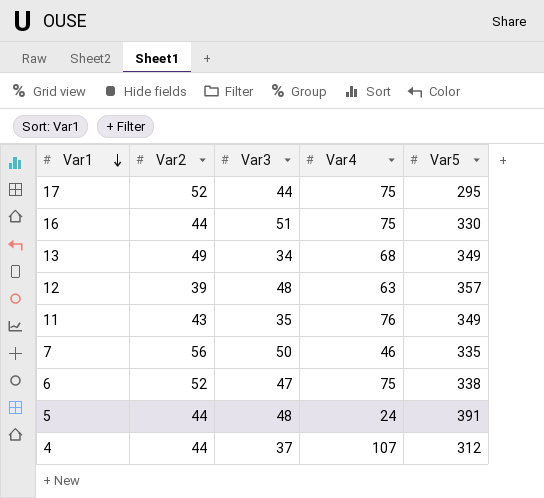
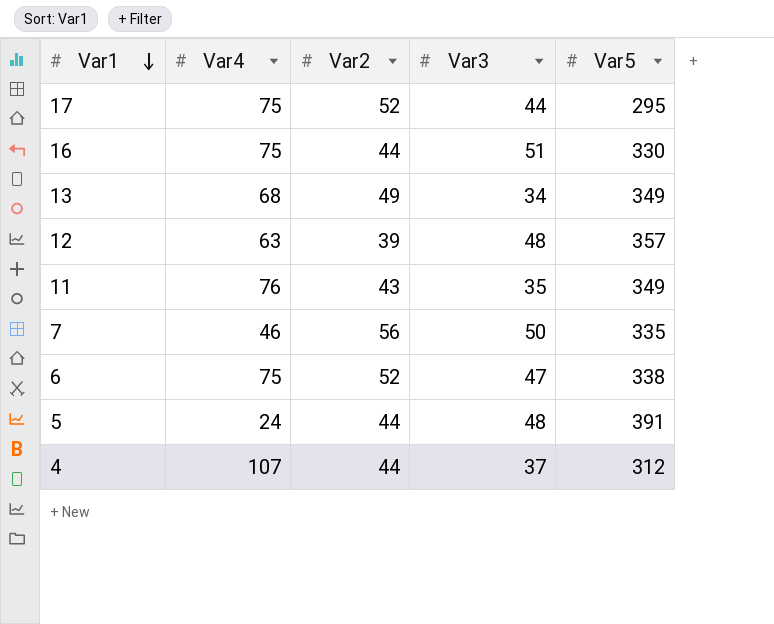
column Var4 | position: 4 -> 2

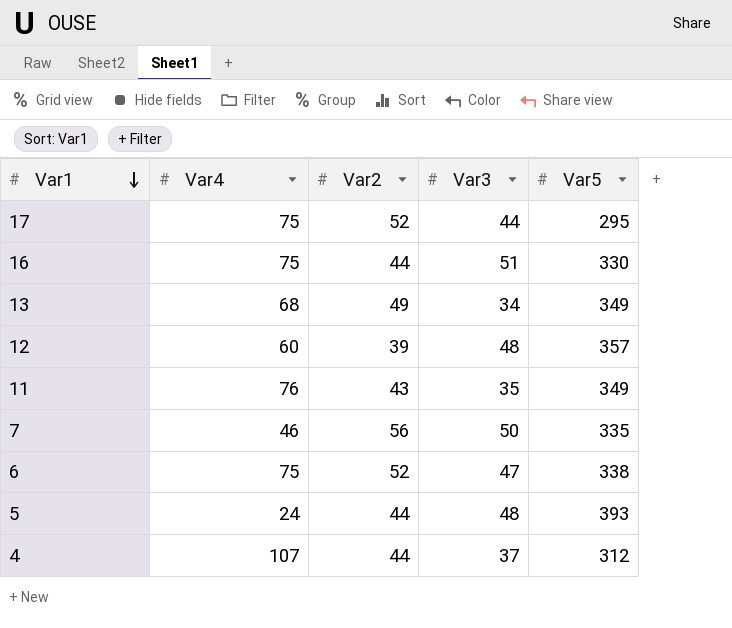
12 | Var4: 63 -> 60
5 | Var5: 391 -> 393

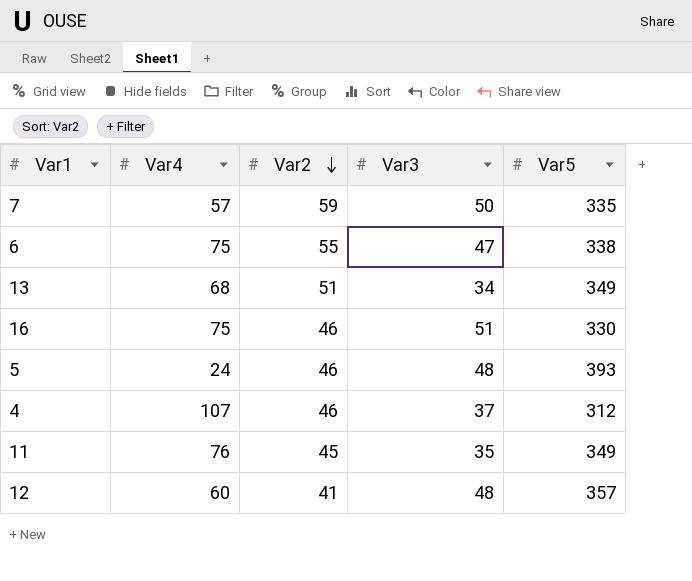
row order: Var1 descending -> Var2 descending
row 17: 75 | 52 | 44 | 295 -> none
7 | Var4: 46 -> 57
7 | Var2: 56 -> 59
6 | Var2: 52 -> 55
13 | Var2: 49 -> 51
16 | Var2: 44 -> 46
5 | Var2: 44 -> 46
4 | Var2: 44 -> 46
11 | Var2: 43 -> 45
12 | Var2: 39 -> 41

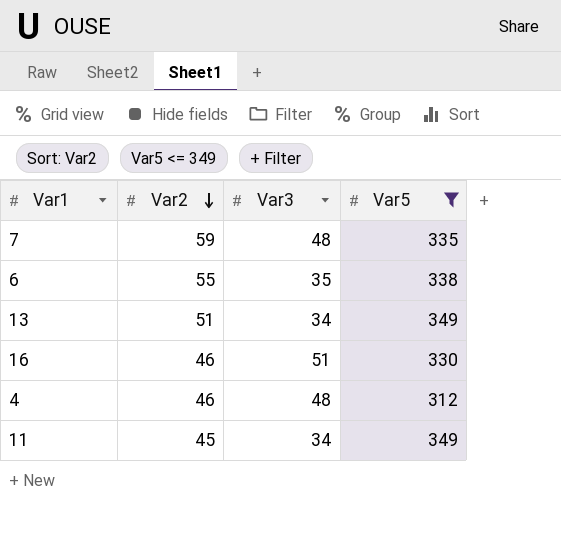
filter: none -> Var5 <= 349
column Var4 | position: 2 -> none
7 | Var3: 50 -> 48
6 | Var3: 47 -> 35
4 | Var3: 37 -> 48
11 | Var3: 35 -> 34

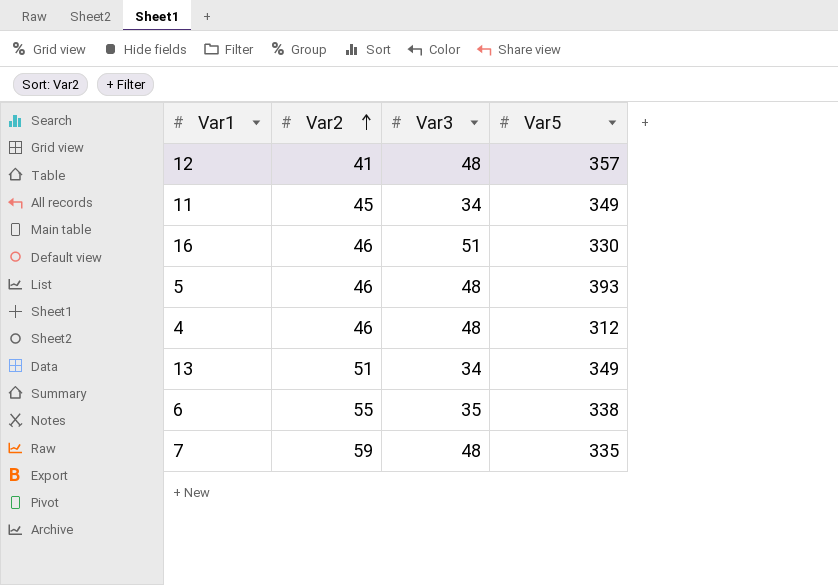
filter: Var5 <= 349 -> none
row order: Var2 descending -> Var2 ascending

